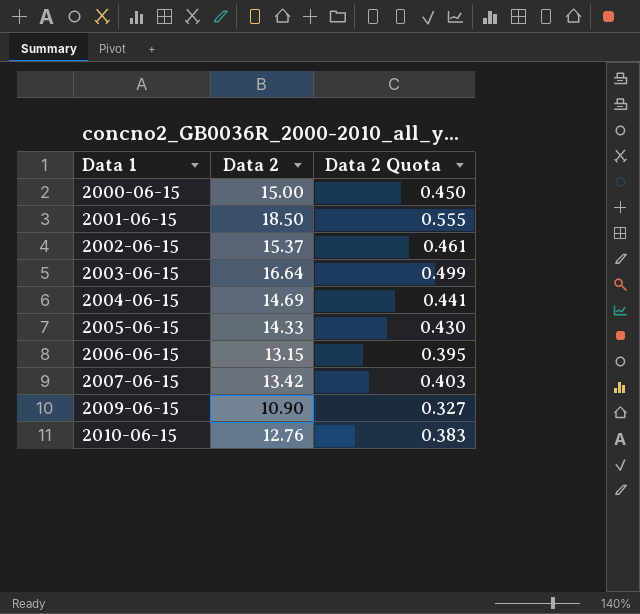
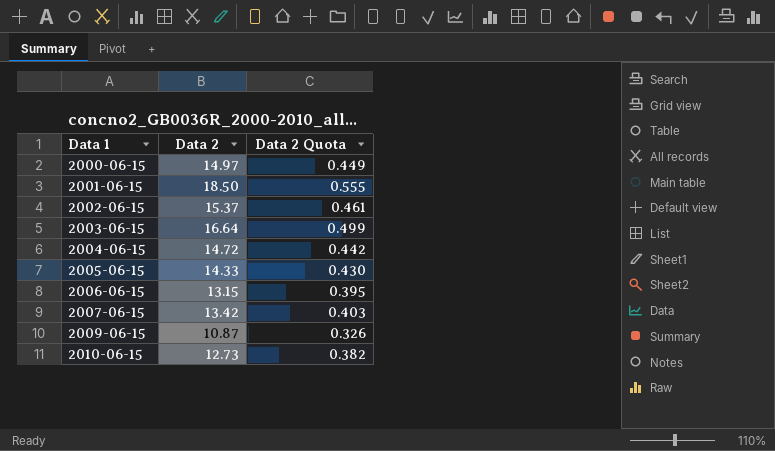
2000-06-15 | Data 2: 15.00 -> 14.97
2000-06-15 | Data 2 Quota: 0.450 -> 0.449
2004-06-15 | Data 2: 14.69 -> 14.72
2004-06-15 | Data 2 Quota: 0.441 -> 0.442
2009-06-15 | Data 2: 10.90 -> 10.87
2009-06-15 | Data 2 Quota: 0.327 -> 0.326
2010-06-15 | Data 2: 12.76 -> 12.73
2010-06-15 | Data 2 Quota: 0.383 -> 0.382

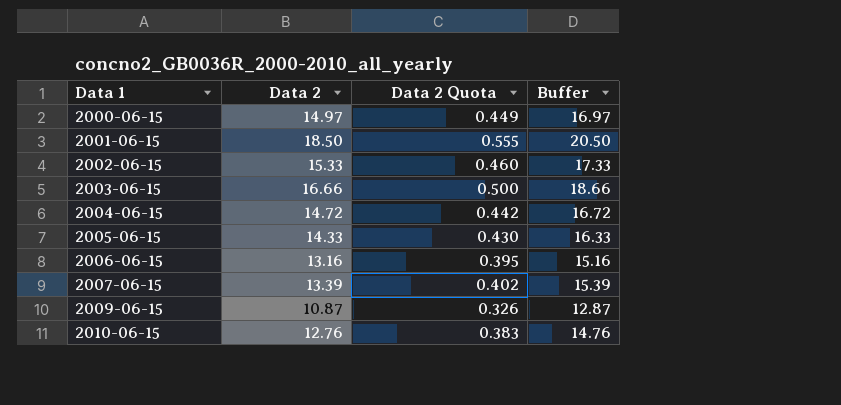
column Buffer | formula: none -> [Data 2] + 2
2002-06-15 | Data 2: 15.37 -> 15.33
2002-06-15 | Data 2 Quota: 0.461 -> 0.460
2003-06-15 | Data 2: 16.64 -> 16.66
2003-06-15 | Data 2 Quota: 0.499 -> 0.500
2006-06-15 | Data 2: 13.15 -> 13.16
2007-06-15 | Data 2: 13.42 -> 13.39
2007-06-15 | Data 2 Quota: 0.403 -> 0.402
2010-06-15 | Data 2: 12.73 -> 12.76
2010-06-15 | Data 2 Quota: 0.382 -> 0.383

